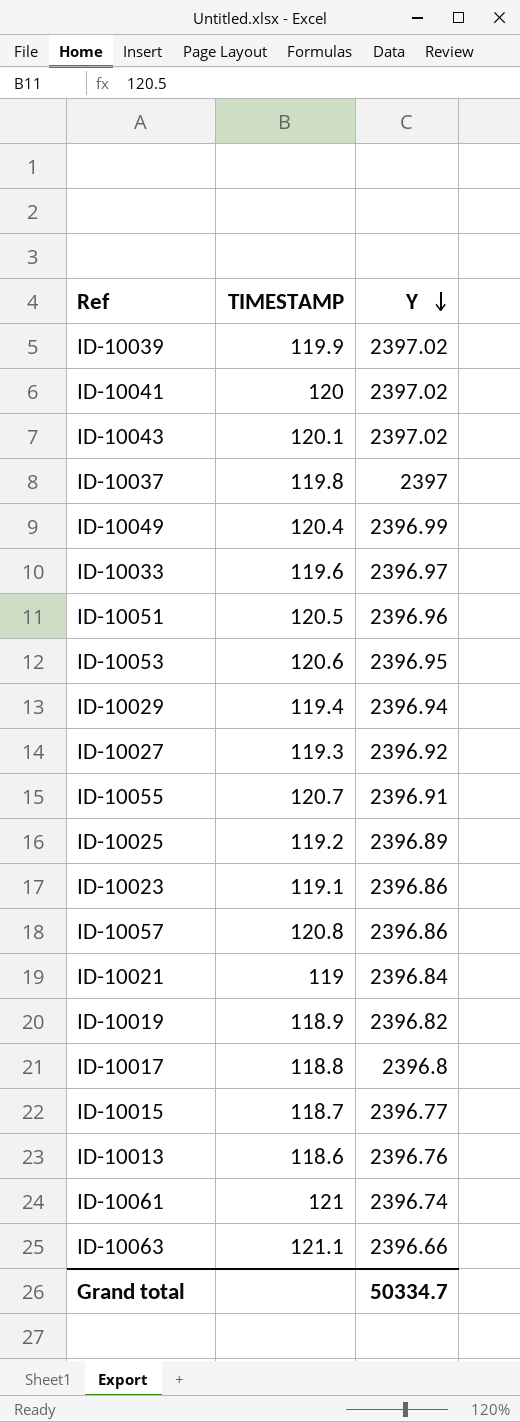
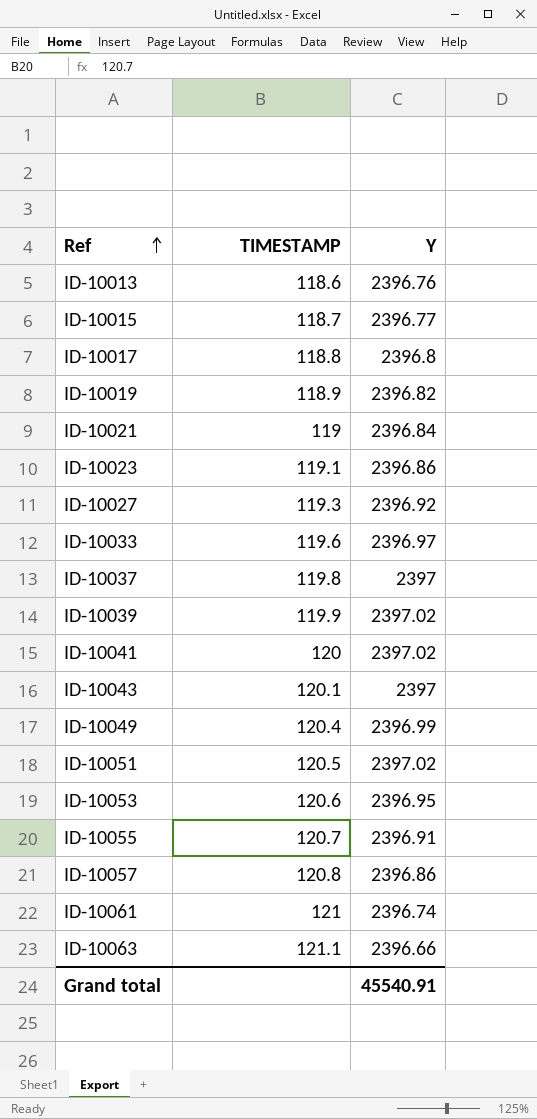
row order: Y descending -> Ref ascending
row ID-10029: 119.4 | 2396.94 -> none
row ID-10025: 119.2 | 2396.89 -> none
ID-10043 | Y: 2397.02 -> 2397
ID-10051 | Y: 2396.96 -> 2397.02
Grand total | Y: 50334.7 -> 45540.91

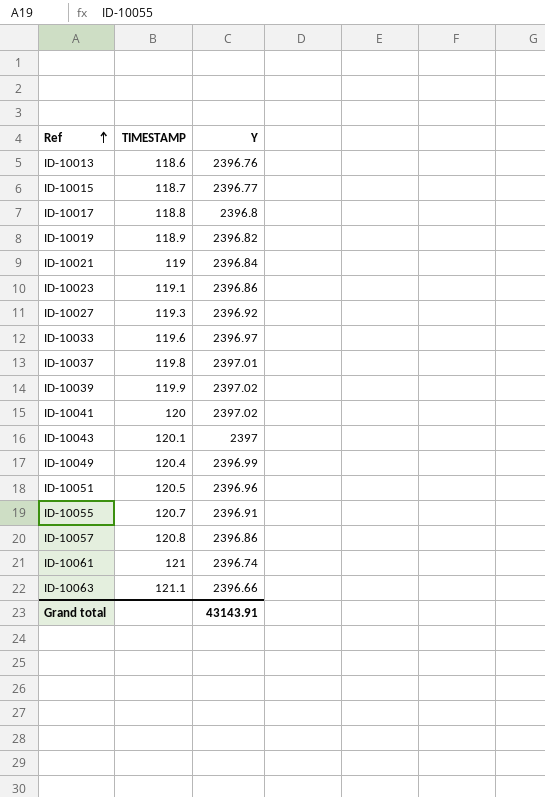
row ID-10053: 120.6 | 2396.95 -> none
ID-10037 | Y: 2397 -> 2397.01
ID-10051 | Y: 2397.02 -> 2396.96
Grand total | Y: 45540.91 -> 43143.91

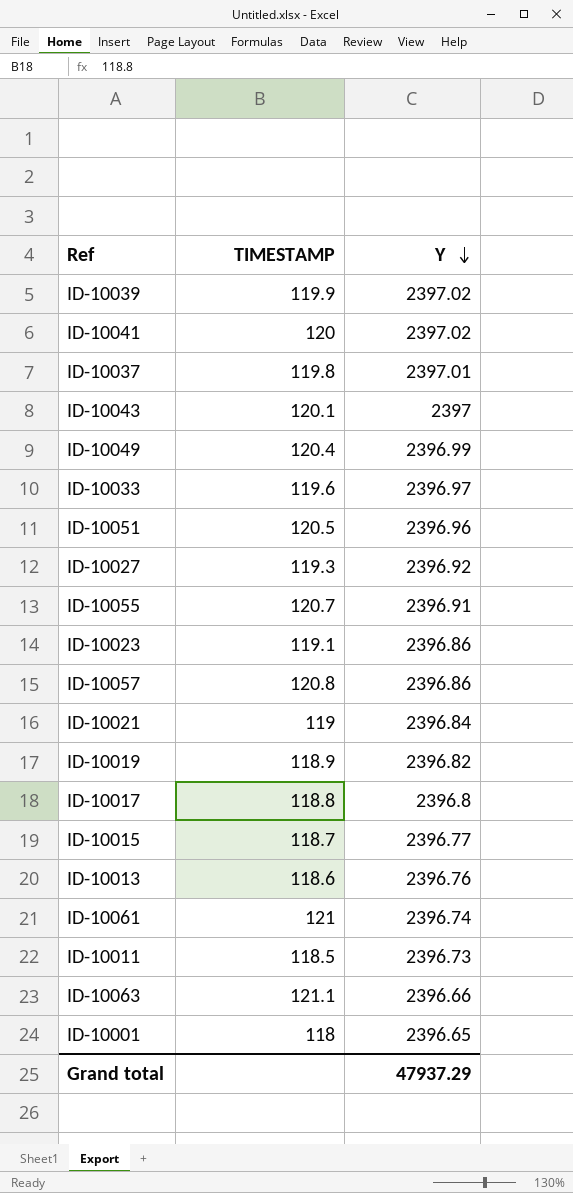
row order: Ref ascending -> Y descending
row ID-10011: none -> 118.5 | 2396.73
row ID-10001: none -> 118 | 2396.65
Grand total | Y: 43143.91 -> 47937.29

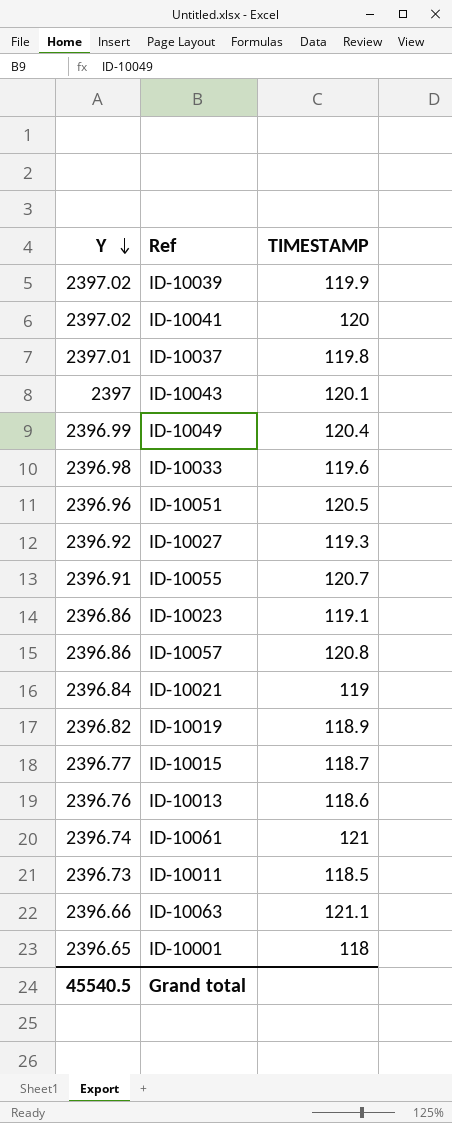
column Y | position: 3 -> 1
row ID-10017: 118.8 | 2396.8 -> none
ID-10033 | Y: 2396.97 -> 2396.98
Grand total | Y: 47937.29 -> 45540.5

